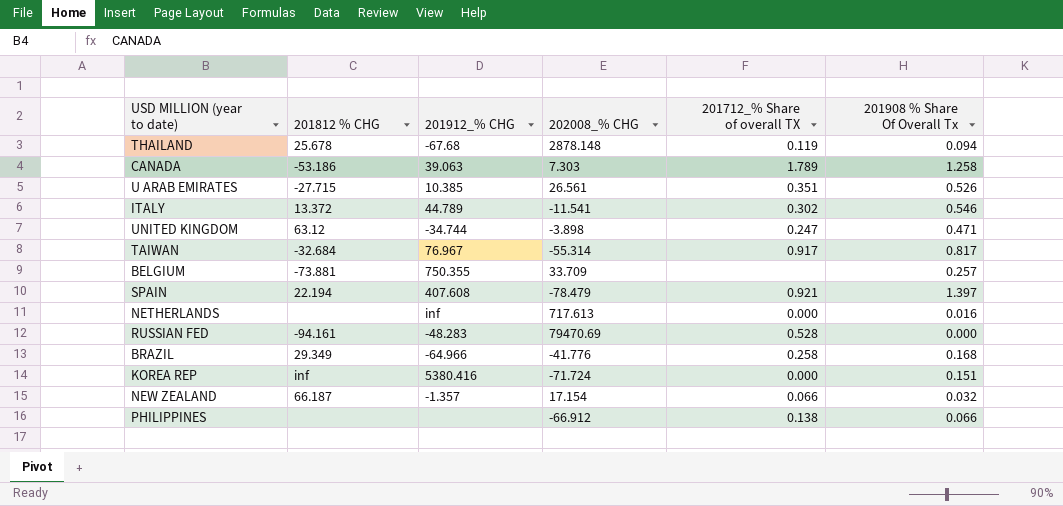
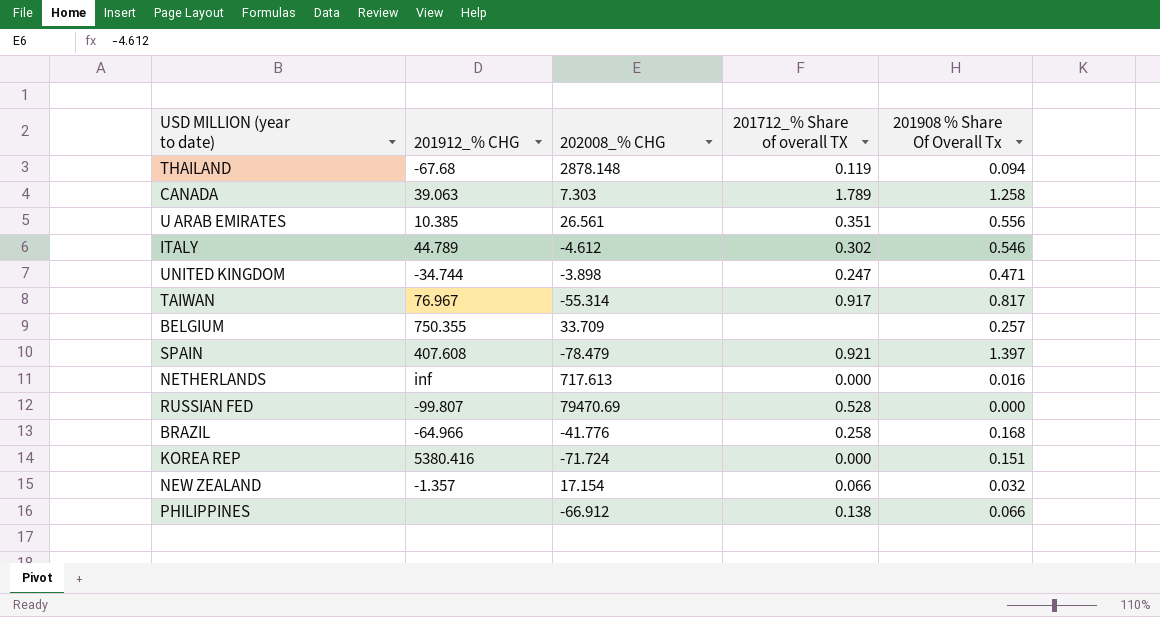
column 201812 % CHG | position: 2 -> none
U ARAB EMIRATES | 201908 % Share Of Overall Tx: 0.526 -> 0.556
ITALY | 202008_% CHG: -11.541 -> -4.612
RUSSIAN FED | 201912_% CHG: -48.283 -> -99.807

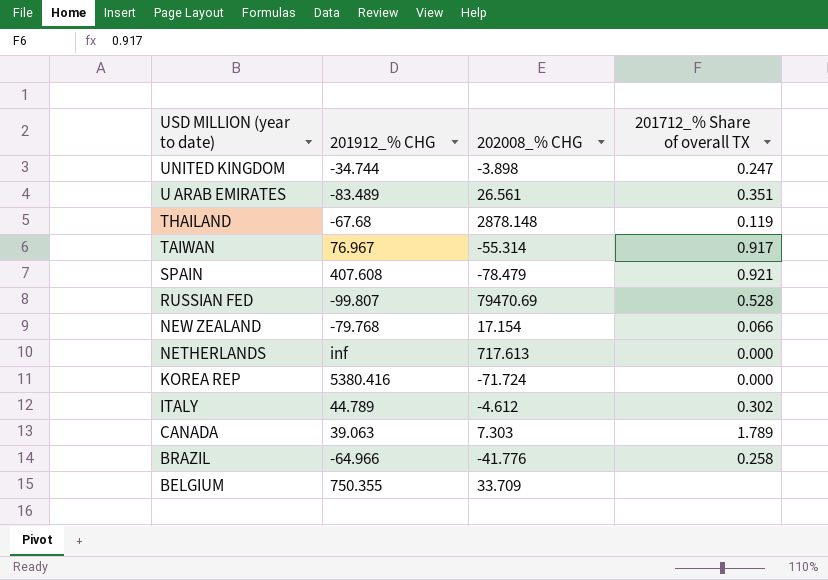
row order: none -> USD MILLION (year to date) descending
column 201908 % Share Of Overall Tx | position: 5 -> none
row PHILIPPINES: none | -66.912 | 0.138 | 0.066 -> none
U ARAB EMIRATES | 201912_% CHG: 10.385 -> -83.489
NEW ZEALAND | 201912_% CHG: -1.357 -> -79.768

